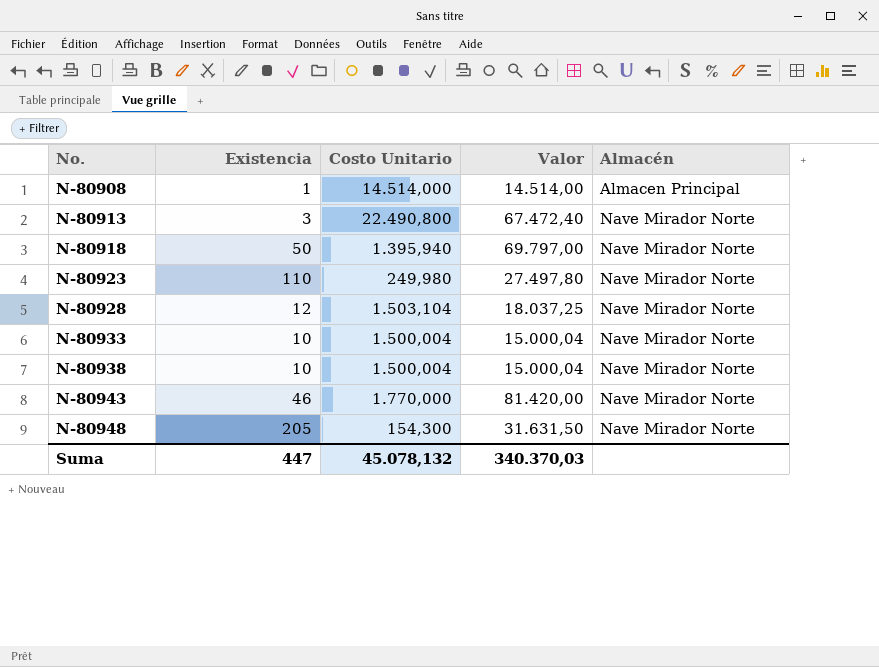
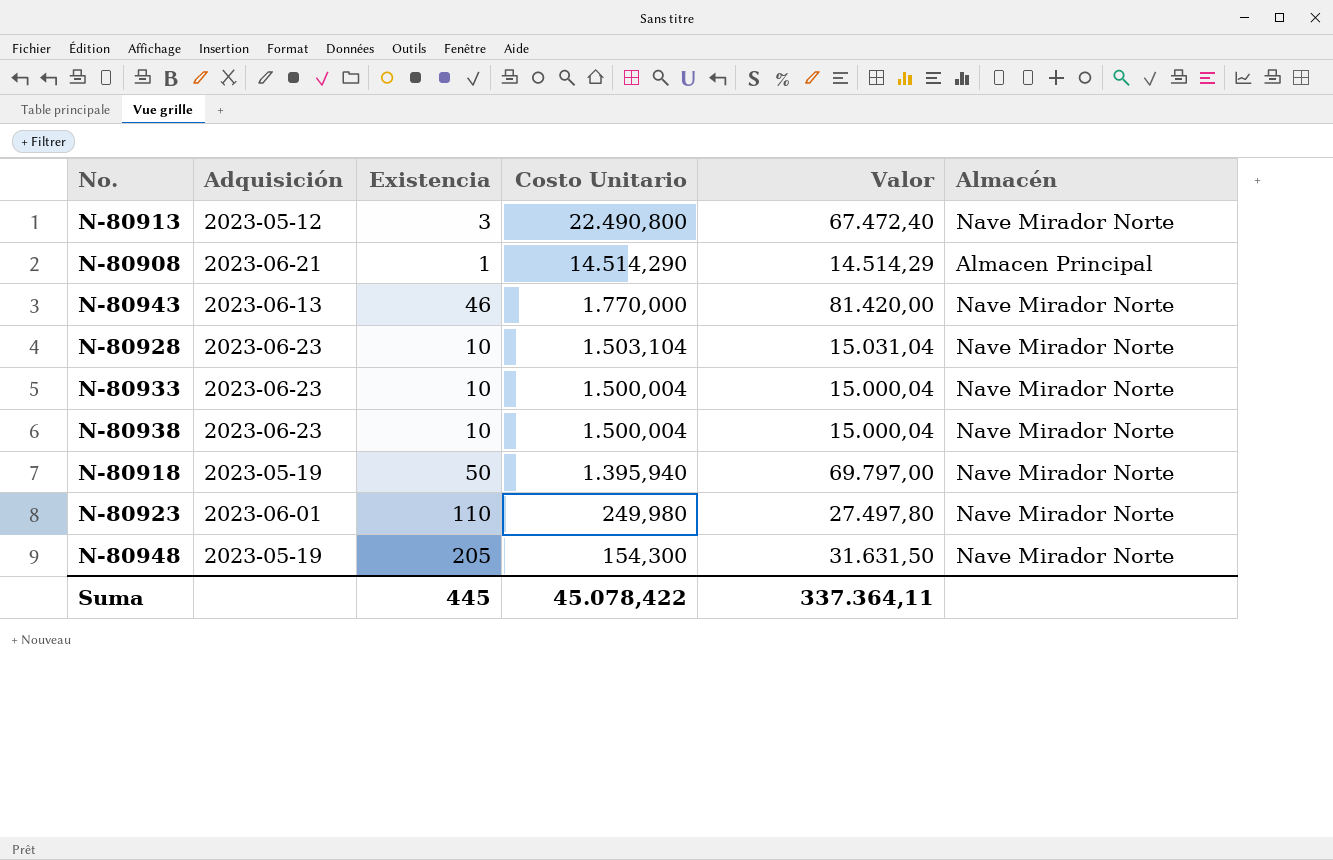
row order: No. ascending -> Costo Unitario descending
column Adquisición | position: none -> 2
N-80908 | Costo Unitario: 14.514,000 -> 14.514,290
N-80908 | Valor: 14.514,00 -> 14.514,29
N-80928 | Existencia: 12 -> 10
N-80928 | Valor: 18.037,25 -> 15.031,04
Suma | Existencia: 447 -> 445
Suma | Costo Unitario: 45.078,132 -> 45.078,422
Suma | Valor: 340.370,03 -> 337.364,11

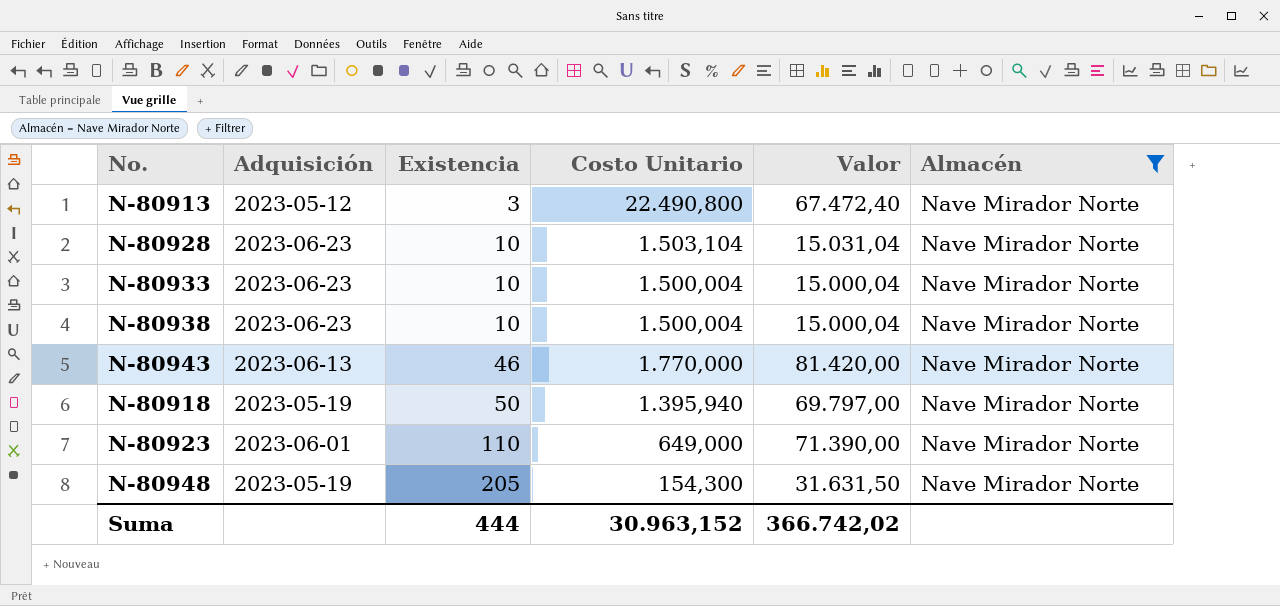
filter: none -> Almacén = Nave Mirador Norte
row order: Costo Unitario descending -> Existencia ascending
N-80923 | Costo Unitario: 249,980 -> 649,000
N-80923 | Valor: 27.497,80 -> 71.390,00
Suma | Existencia: 445 -> 444
Suma | Costo Unitario: 45.078,422 -> 30.963,152
Suma | Valor: 337.364,11 -> 366.742,02

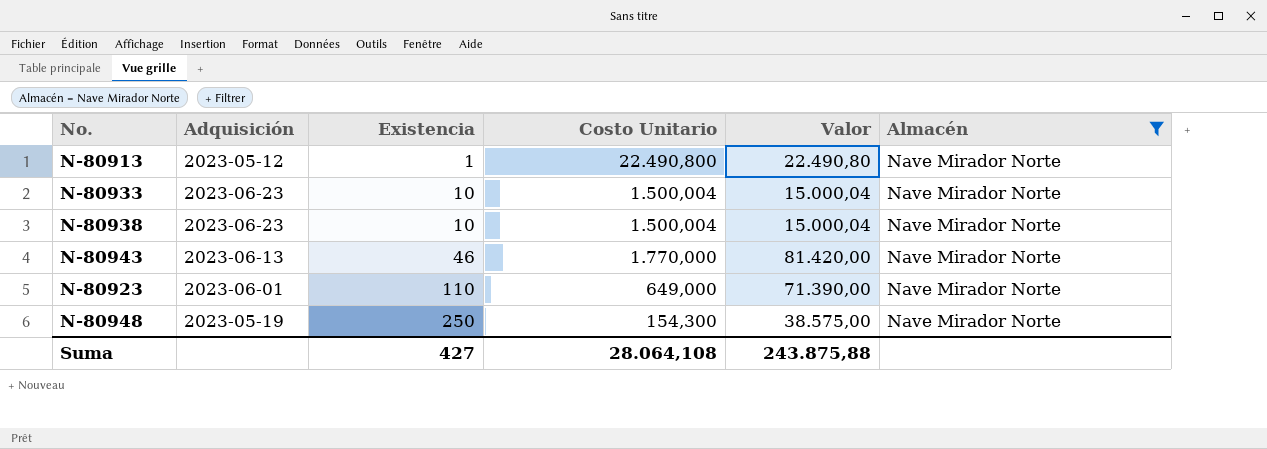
row N-80928: 2023-06-23 | 10 | 1.503,104 | 15.031,04 | Nave Mirador Norte -> none
row N-80918: 2023-05-19 | 50 | 1.395,940 | 69.797,00 | Nave Mirador Norte -> none
N-80913 | Existencia: 3 -> 1
N-80913 | Valor: 67.472,40 -> 22.490,80
N-80948 | Existencia: 205 -> 250
N-80948 | Valor: 31.631,50 -> 38.575,00
Suma | Existencia: 444 -> 427
Suma | Costo Unitario: 30.963,152 -> 28.064,108
Suma | Valor: 366.742,02 -> 243.875,88

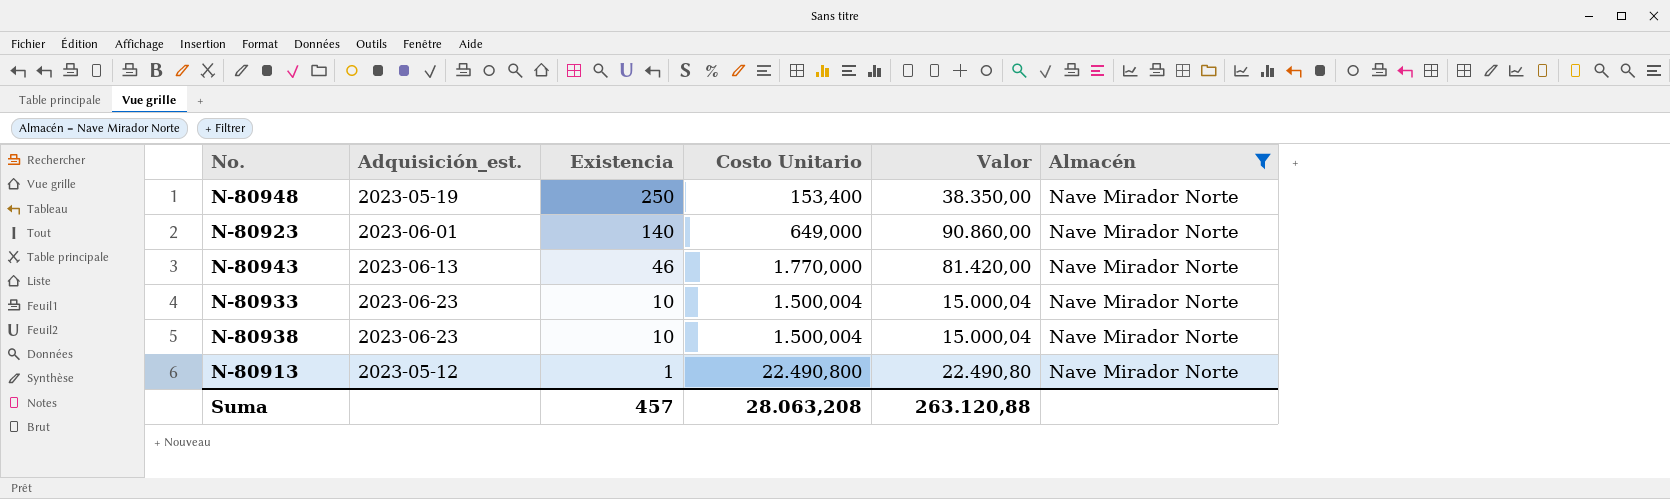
row order: Existencia ascending -> Existencia descending
column name: Adquisición -> Adquisición_est.
N-80948 | Costo Unitario: 154,300 -> 153,400
N-80948 | Valor: 38.575,00 -> 38.350,00
N-80923 | Existencia: 110 -> 140
N-80923 | Valor: 71.390,00 -> 90.860,00
Suma | Existencia: 427 -> 457
Suma | Costo Unitario: 28.064,108 -> 28.063,208
Suma | Valor: 243.875,88 -> 263.120,88

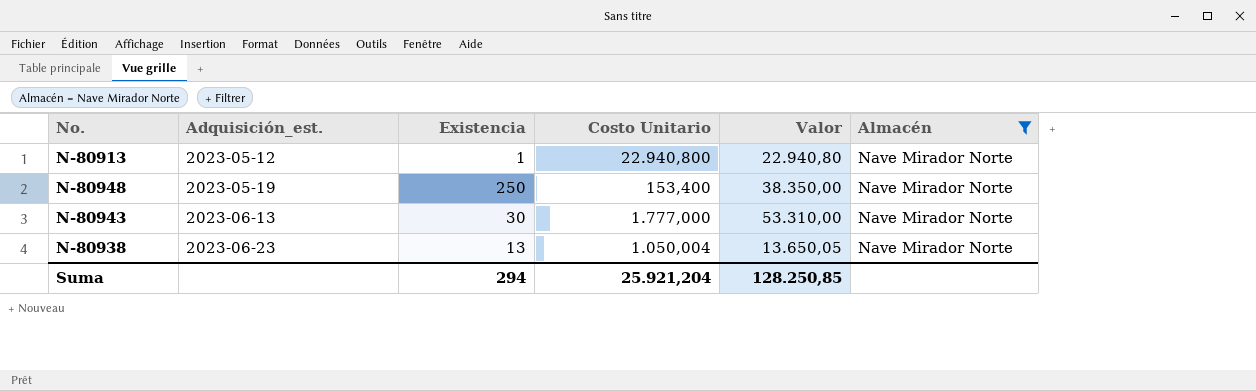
row order: Existencia descending -> Adquisición_est. ascending
row N-80923: 2023-06-01 | 140 | 649,000 | 90.860,00 | Nave Mirador Norte -> none
row N-80933: 2023-06-23 | 10 | 1.500,004 | 15.000,04 | Nave Mirador Norte -> none
N-80913 | Costo Unitario: 22.490,800 -> 22.940,800
N-80913 | Valor: 22.490,80 -> 22.940,80
N-80943 | Existencia: 46 -> 30
N-80943 | Costo Unitario: 1.770,000 -> 1.777,000
N-80943 | Valor: 81.420,00 -> 53.310,00
N-80938 | Existencia: 10 -> 13
N-80938 | Costo Unitario: 1.500,004 -> 1.050,004
N-80938 | Valor: 15.000,04 -> 13.650,05
Suma | Existencia: 457 -> 294
Suma | Costo Unitario: 28.063,208 -> 25.921,204
Suma | Valor: 263.120,88 -> 128.250,85

